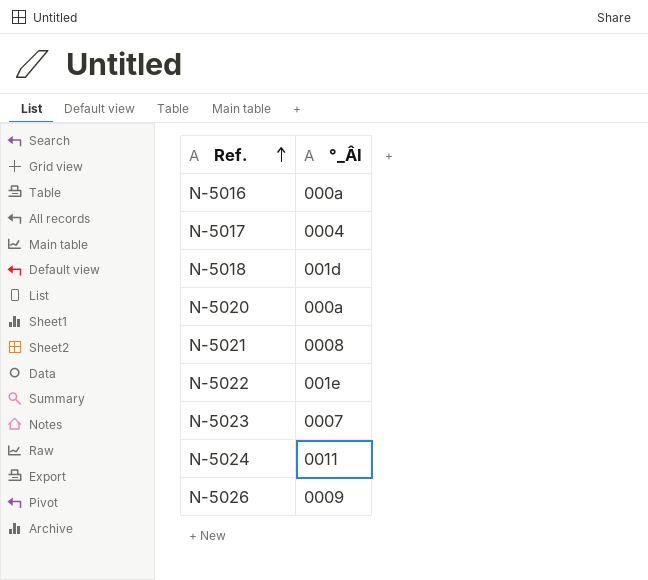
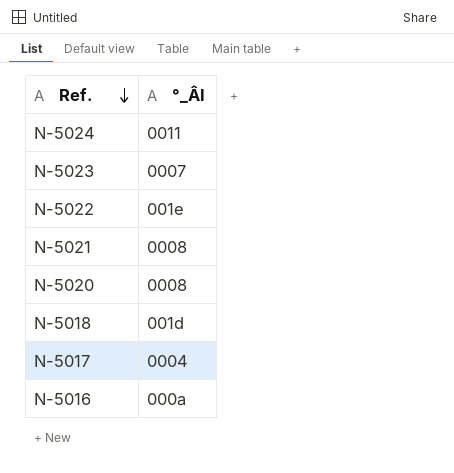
row order: Ref. ascending -> Ref. descending
row N-5026: 0009 -> none
N-5020 | °_ÂI: 000a -> 0008

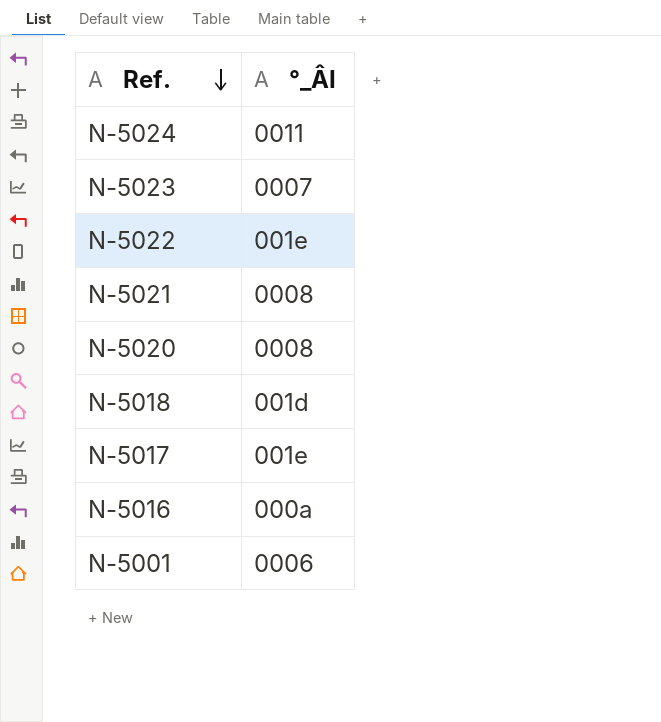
N-5017 | °_ÂI: 0004 -> 001e
row N-5001: none -> 0006

